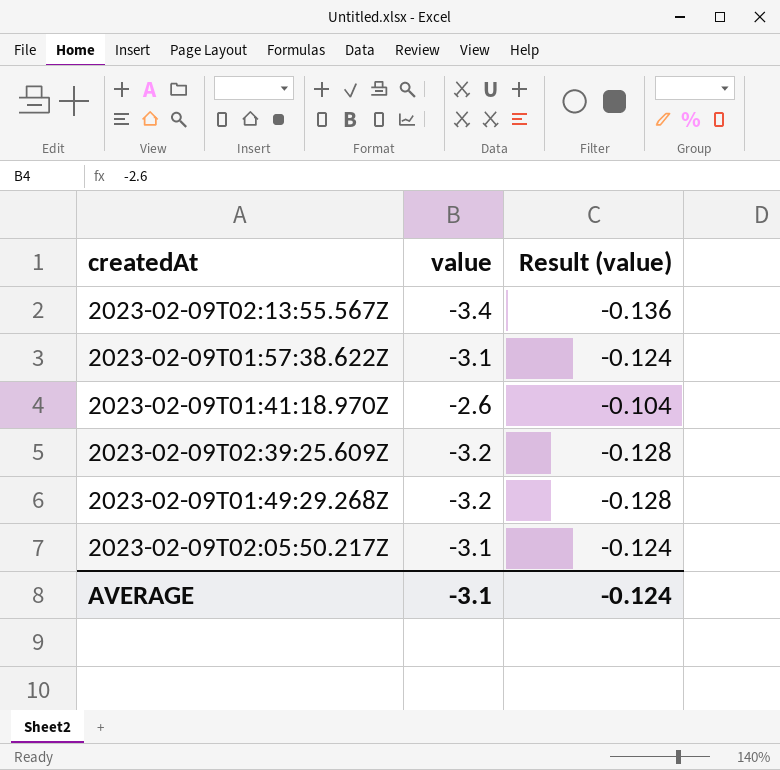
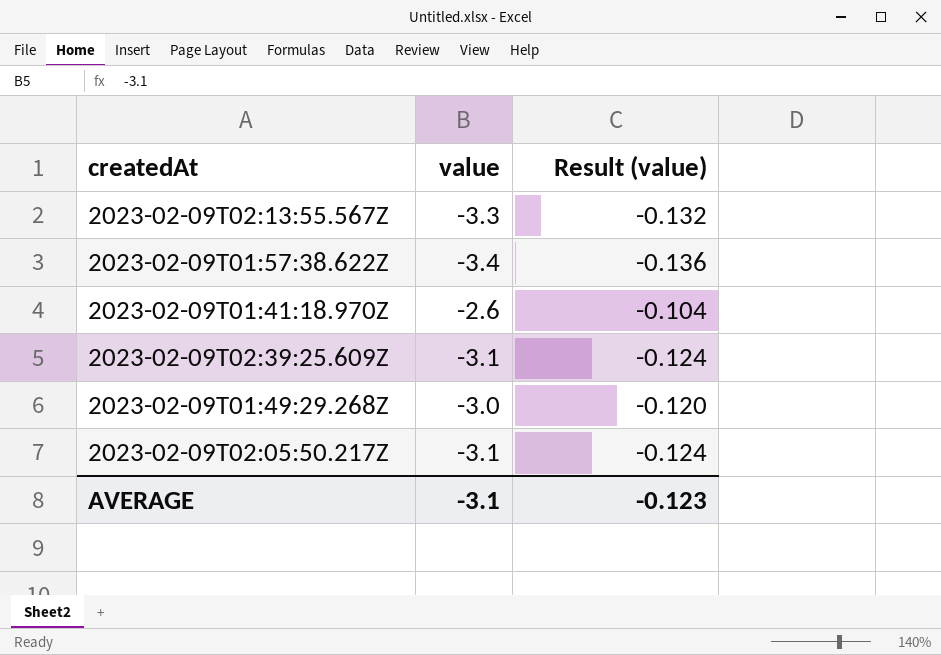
2023-02-09T02:13:55.567Z | value: -3.4 -> -3.3
2023-02-09T02:13:55.567Z | Result (value): -0.136 -> -0.132
2023-02-09T01:57:38.622Z | value: -3.1 -> -3.4
2023-02-09T01:57:38.622Z | Result (value): -0.124 -> -0.136
2023-02-09T02:39:25.609Z | value: -3.2 -> -3.1
2023-02-09T02:39:25.609Z | Result (value): -0.128 -> -0.124
2023-02-09T01:49:29.268Z | value: -3.2 -> -3.0
2023-02-09T01:49:29.268Z | Result (value): -0.128 -> -0.120
AVERAGE | Result (value): -0.124 -> -0.123

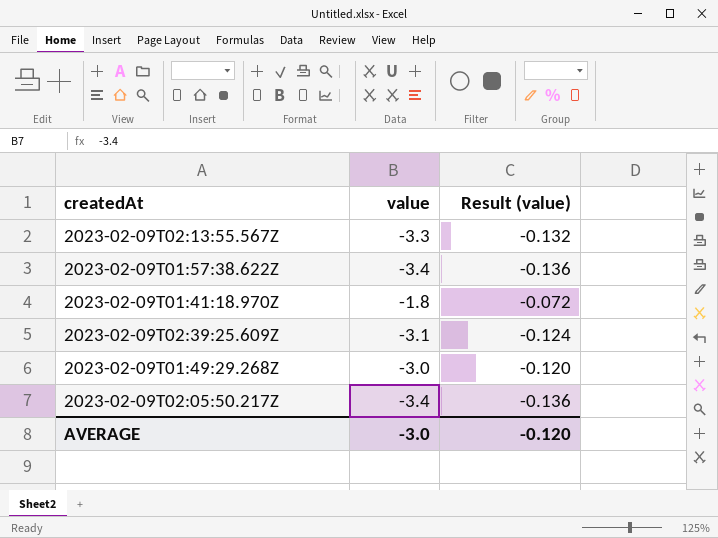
2023-02-09T01:41:18.970Z | value: -2.6 -> -1.8
2023-02-09T01:41:18.970Z | Result (value): -0.104 -> -0.072
2023-02-09T02:05:50.217Z | value: -3.1 -> -3.4
2023-02-09T02:05:50.217Z | Result (value): -0.124 -> -0.136
AVERAGE | value: -3.1 -> -3.0
AVERAGE | Result (value): -0.123 -> -0.120

